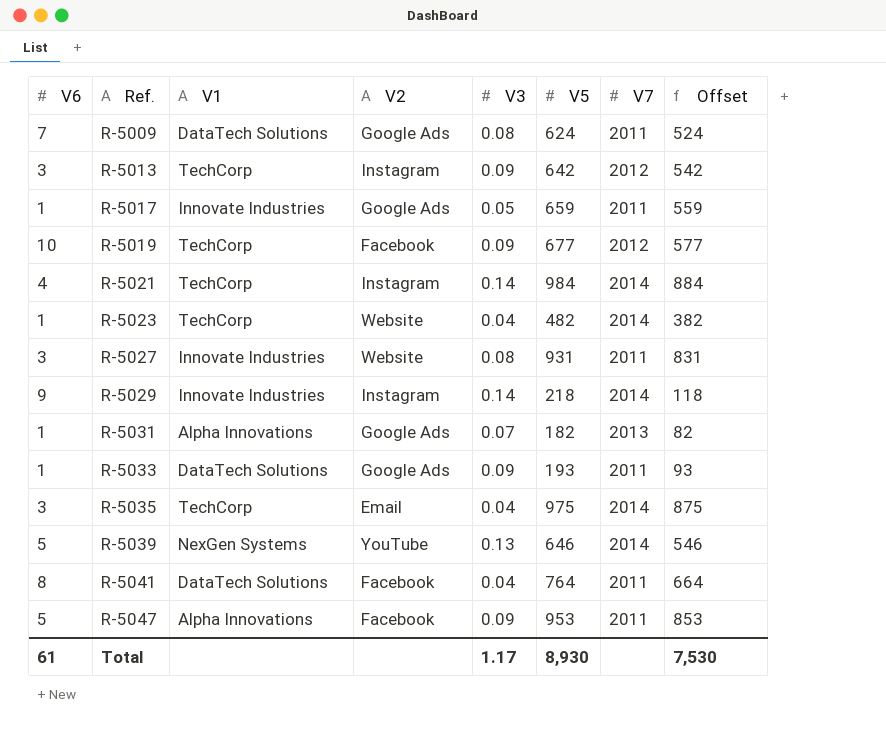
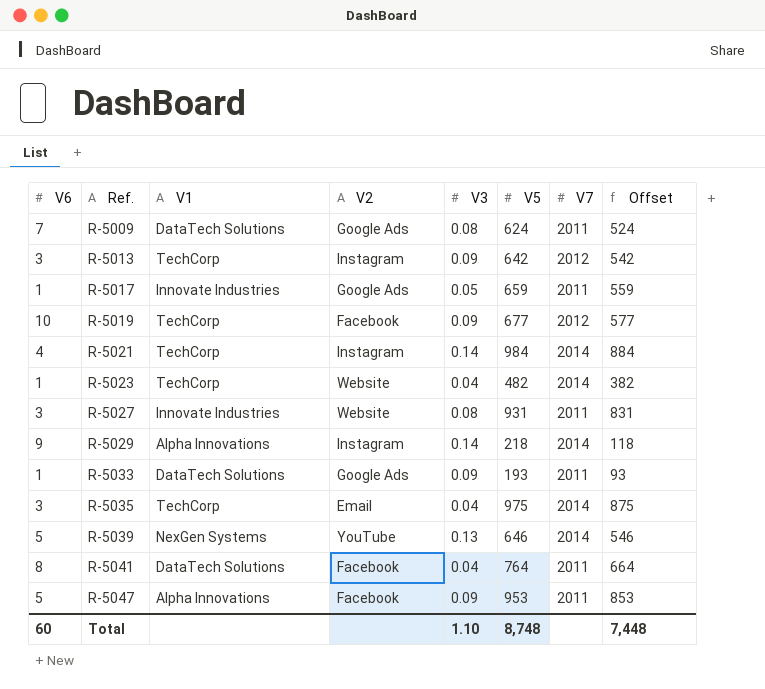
row R-5031: 1 | Alpha Innovations | Google Ads | 0.07 | 182 | 2013 | 82 -> none
R-5029 | V1: Innovate Industries -> Alpha Innovations
Total | V6: 61 -> 60
Total | V3: 1.17 -> 1.10
Total | V5: 8,930 -> 8,748
Total | Offset: 7,530 -> 7,448

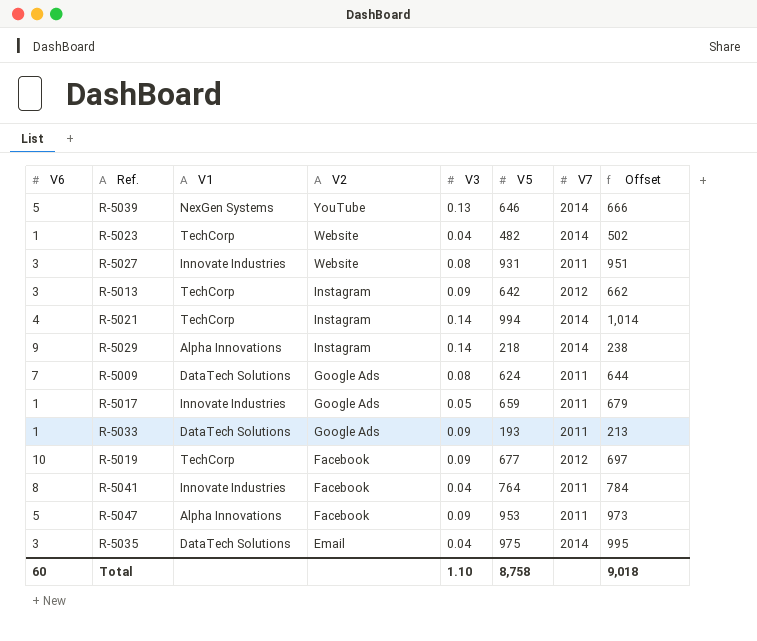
row order: Ref. ascending -> V2 descending
column Offset | formula: [V5] - 100 -> [V5] + 20
R-5021 | V5: 984 -> 994
R-5041 | V1: DataTech Solutions -> Innovate Industries
R-5035 | V1: TechCorp -> DataTech Solutions
Total | V5: 8,748 -> 8,758
Total | Offset: 7,448 -> 9,018

